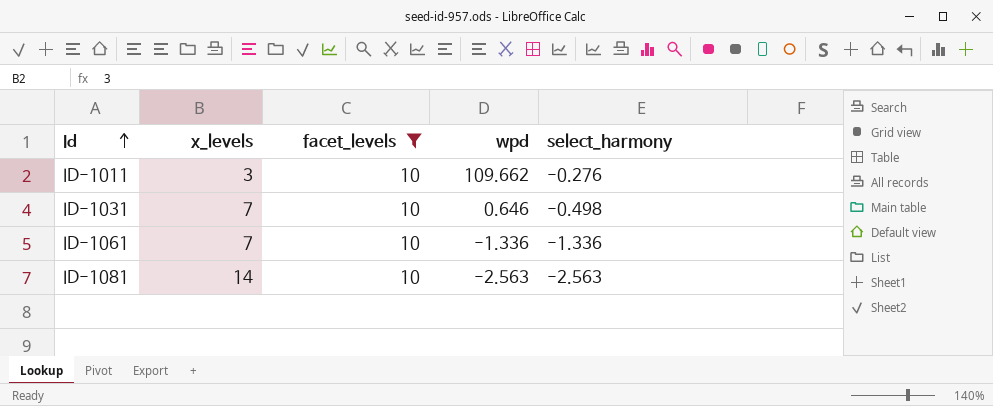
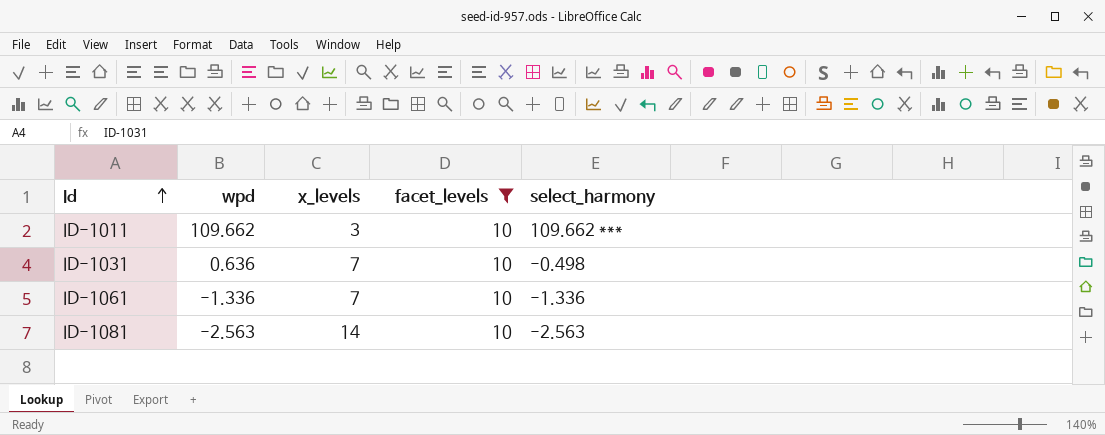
column wpd | position: 4 -> 2
ID-1011 | select_harmony: -0.276 -> 109.662 ***
ID-1031 | wpd: 0.646 -> 0.636

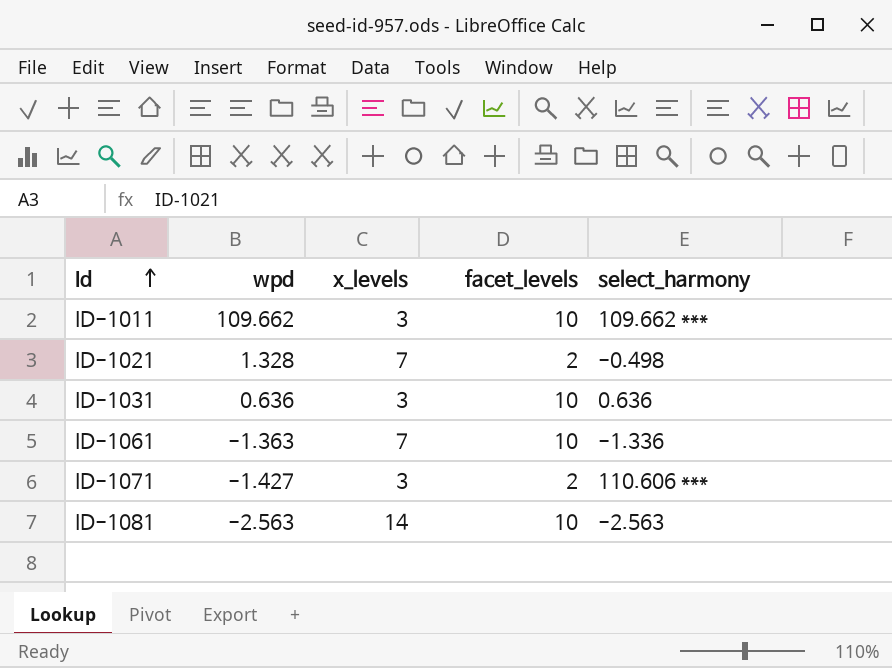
filter: facet_levels = 10 -> none
ID-1031 | x_levels: 7 -> 3
ID-1031 | select_harmony: -0.498 -> 0.636
ID-1061 | wpd: -1.336 -> -1.363

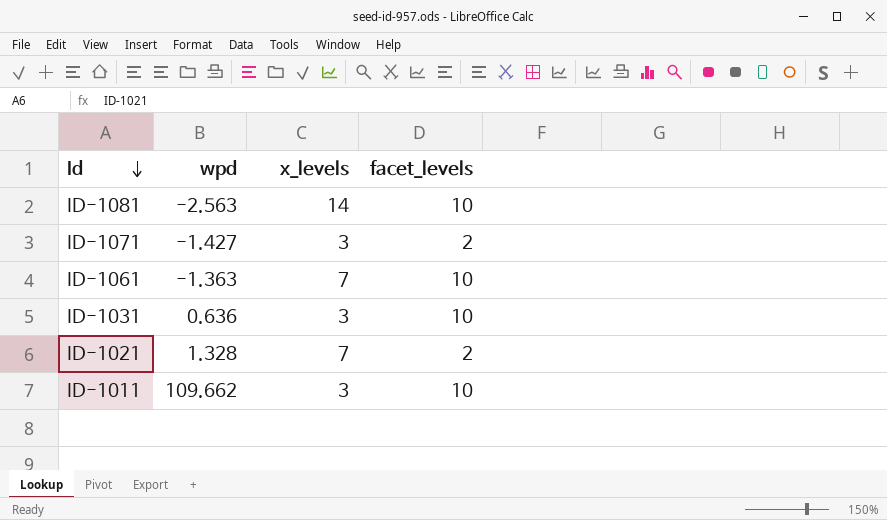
row order: Id ascending -> Id descending
column select_harmony | position: 5 -> none

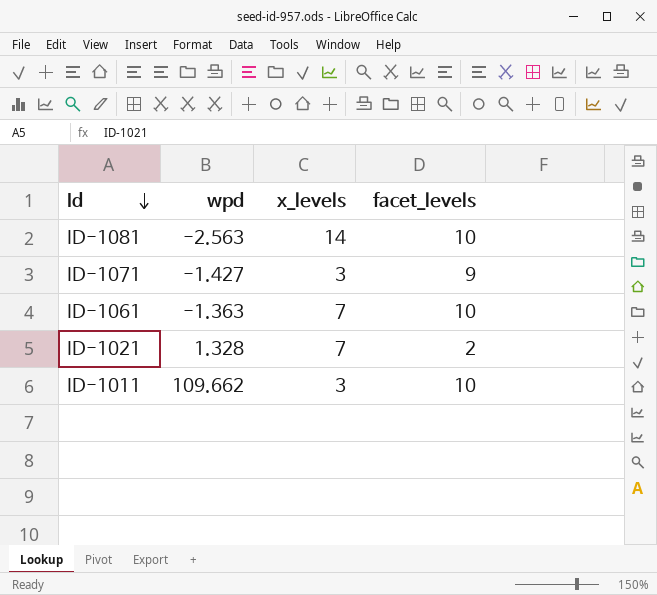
row ID-1031: 0.636 | 3 | 10 -> none
ID-1071 | facet_levels: 2 -> 9

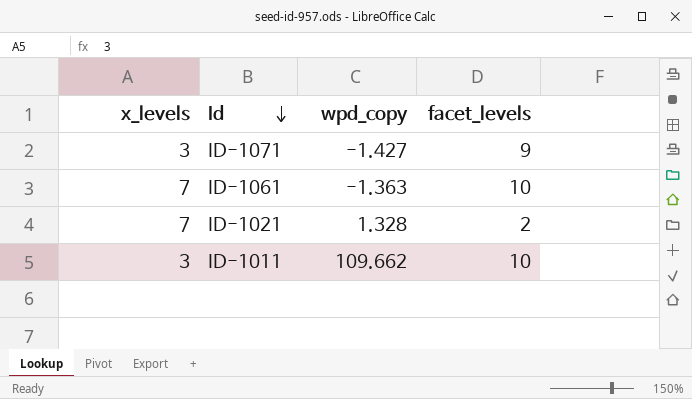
column x_levels | position: 3 -> 1
column name: wpd -> wpd_copy
row ID-1081: -2.563 | 14 | 10 -> none

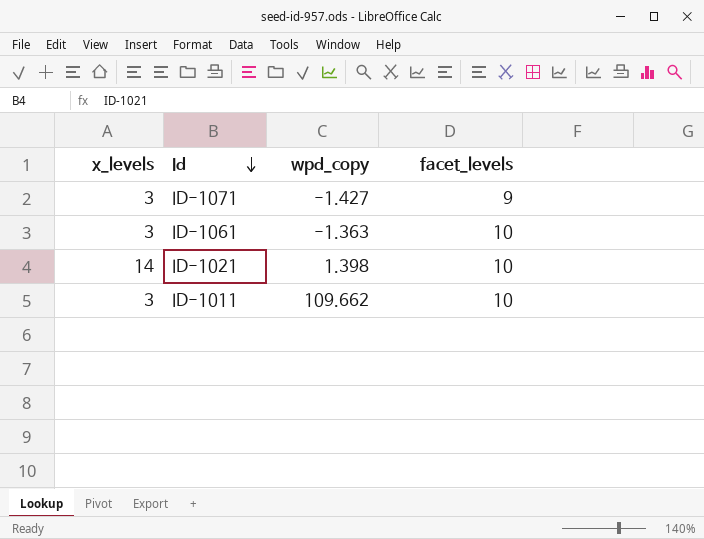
ID-1061 | x_levels: 7 -> 3
ID-1021 | x_levels: 7 -> 14
ID-1021 | wpd_copy: 1.328 -> 1.398
ID-1021 | facet_levels: 2 -> 10

